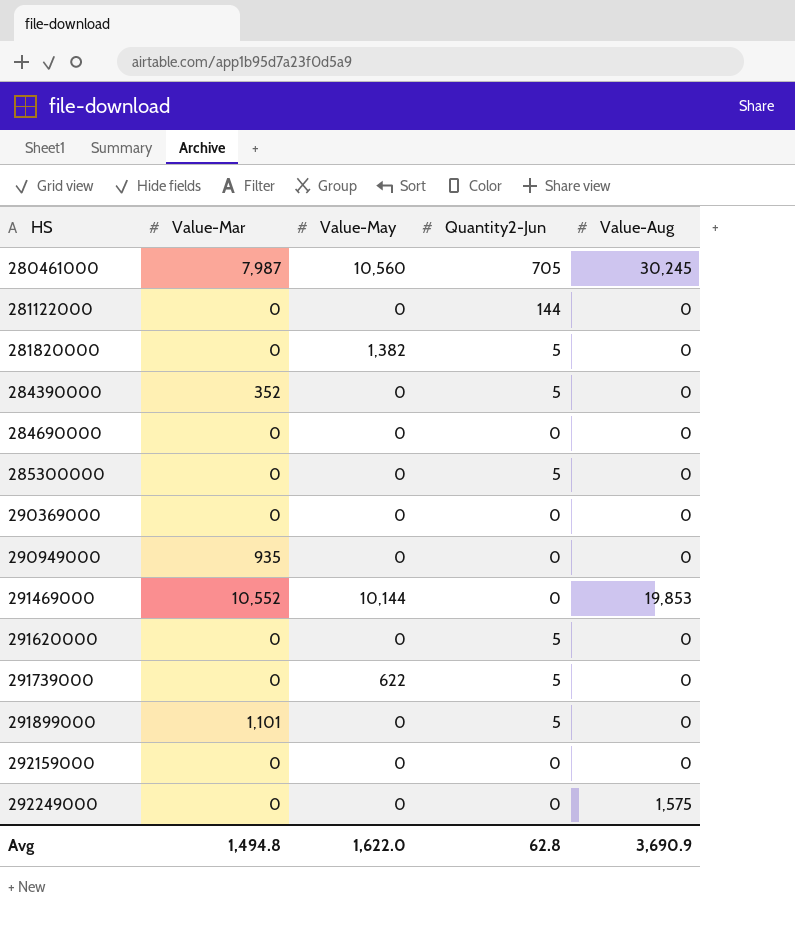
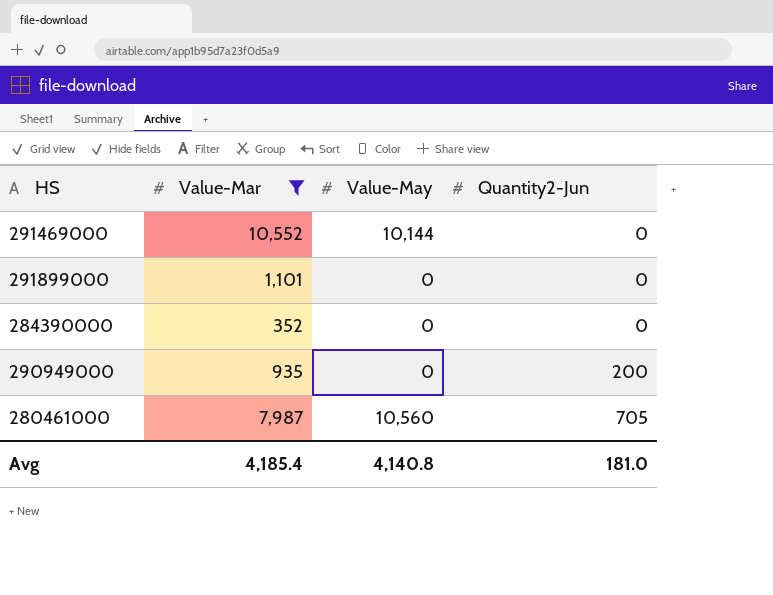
filter: none -> Value-Mar != 0
row order: HS ascending -> Quantity2-Jun ascending
column Value-Aug | position: 5 -> none
291899000 | Quantity2-Jun: 5 -> 0
284390000 | Quantity2-Jun: 5 -> 0
290949000 | Quantity2-Jun: 0 -> 200
Avg | Value-Mar: 1,494.8 -> 4,185.4
Avg | Value-May: 1,622.0 -> 4,140.8
Avg | Quantity2-Jun: 62.8 -> 181.0

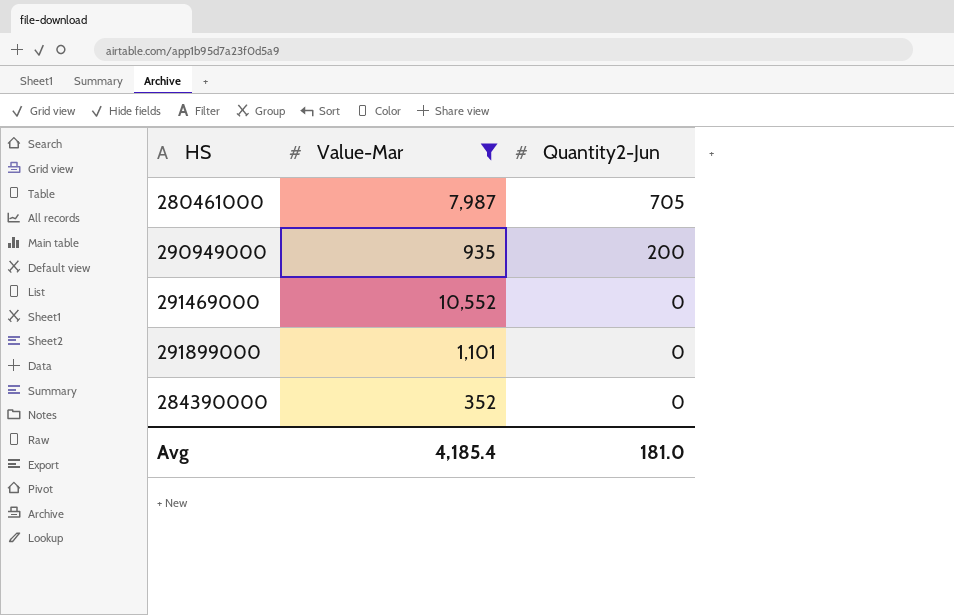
row order: Quantity2-Jun ascending -> Quantity2-Jun descending
column Value-May | position: 3 -> none

